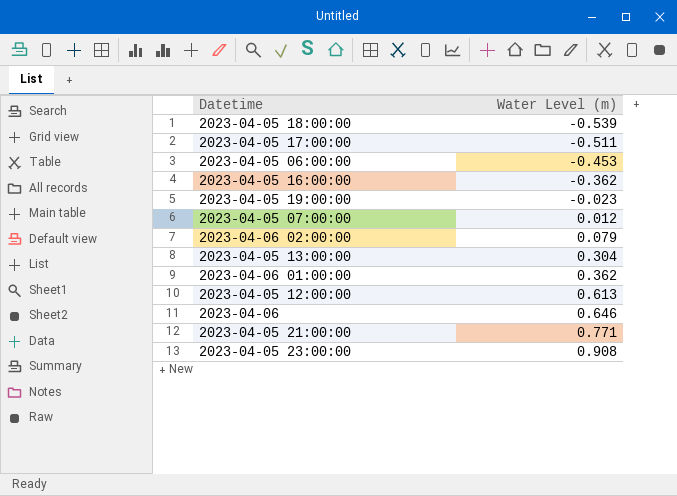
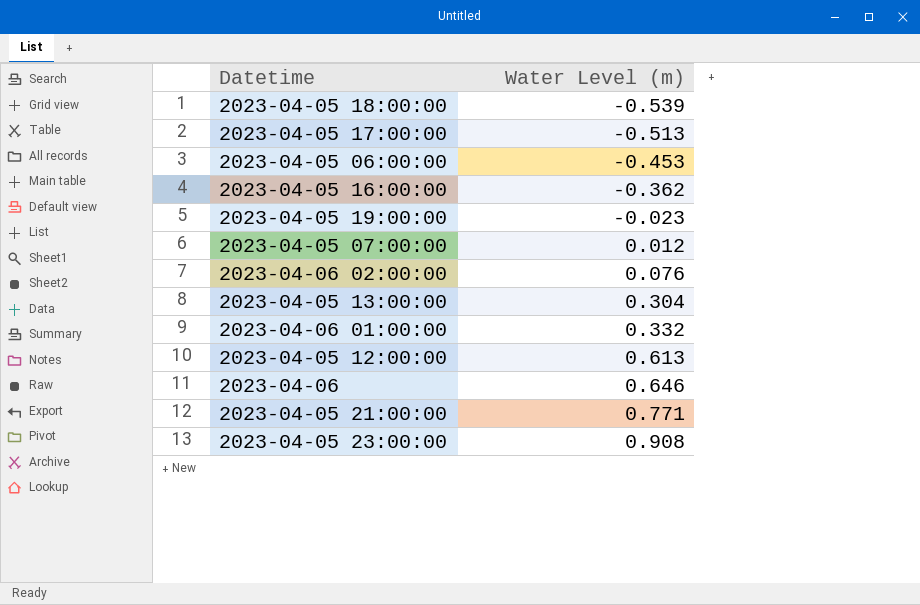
2023-04-05 17:00:00 | Water Level (m): -0.511 -> -0.513
2023-04-06 02:00:00 | Water Level (m): 0.079 -> 0.076
2023-04-06 01:00:00 | Water Level (m): 0.362 -> 0.332

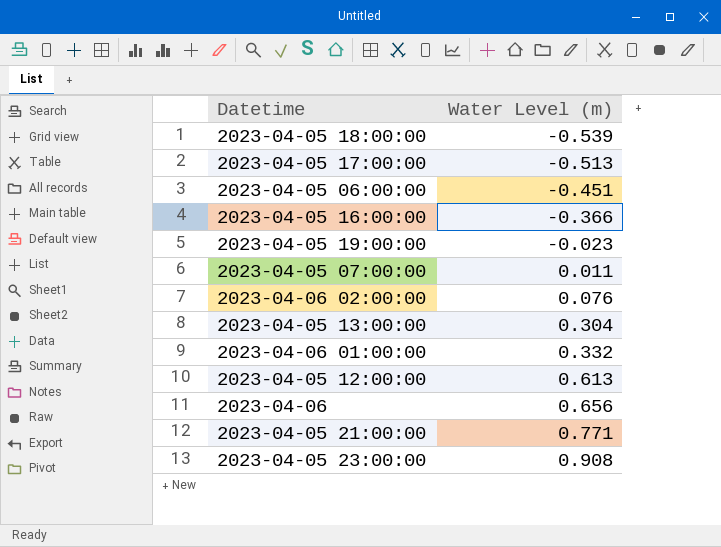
2023-04-05 06:00:00 | Water Level (m): -0.453 -> -0.451
2023-04-05 16:00:00 | Water Level (m): -0.362 -> -0.366
2023-04-05 07:00:00 | Water Level (m): 0.012 -> 0.011
2023-04-06 | Water Level (m): 0.646 -> 0.656

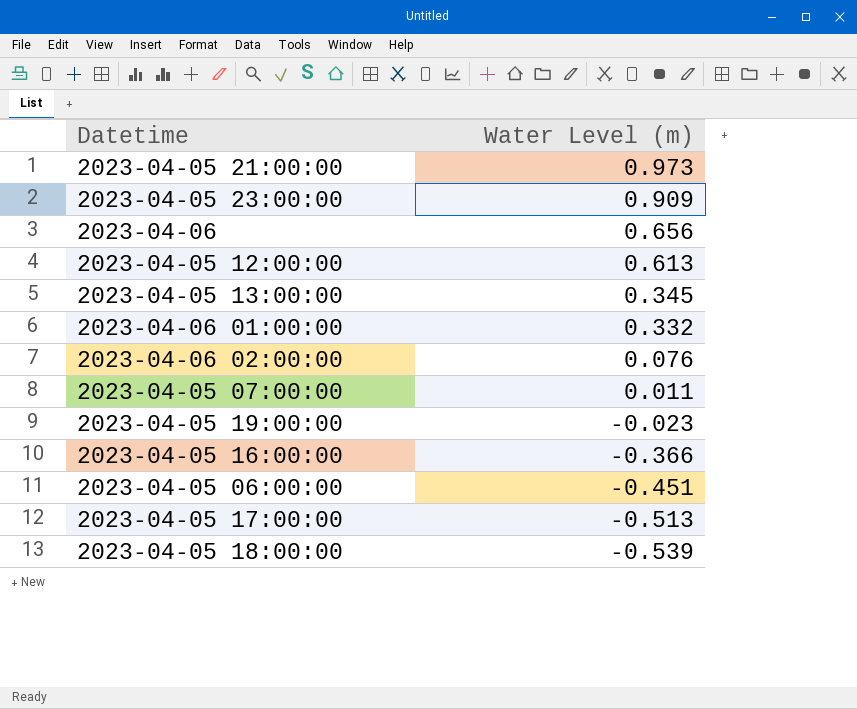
row order: Water Level (m) ascending -> Water Level (m) descending
2023-04-05 21:00:00 | Water Level (m): 0.771 -> 0.973
2023-04-05 23:00:00 | Water Level (m): 0.908 -> 0.909
2023-04-05 13:00:00 | Water Level (m): 0.304 -> 0.345

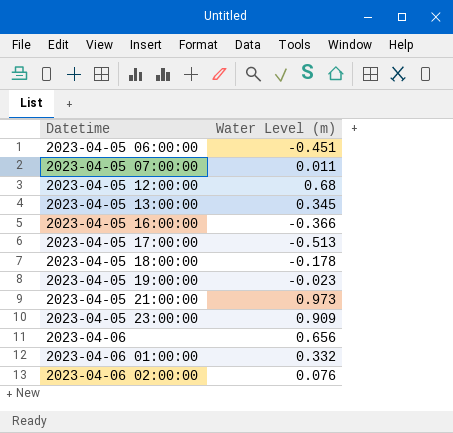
row order: Water Level (m) descending -> Datetime ascending
2023-04-05 12:00:00 | Water Level (m): 0.613 -> 0.68
2023-04-05 18:00:00 | Water Level (m): -0.539 -> -0.178

